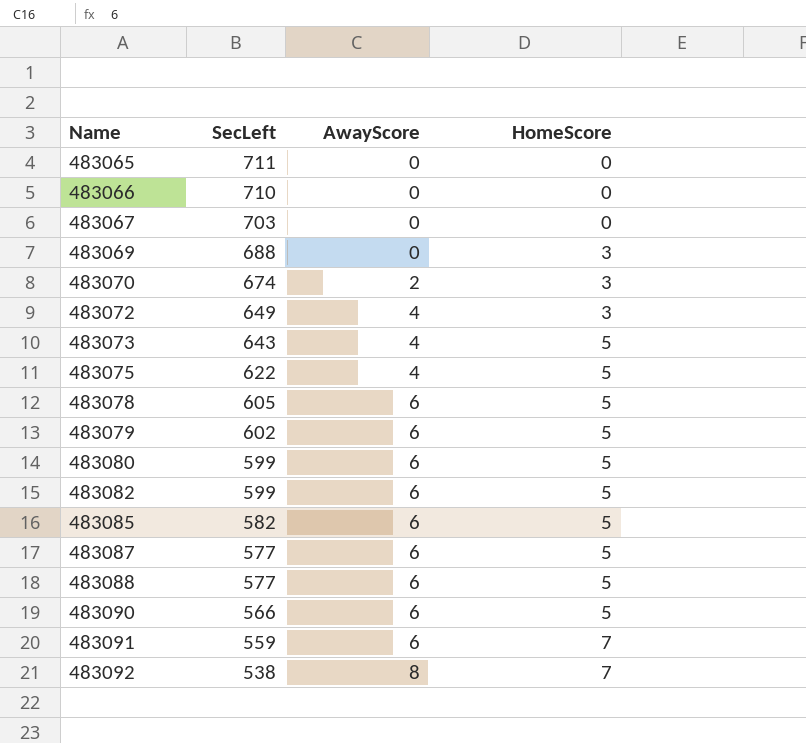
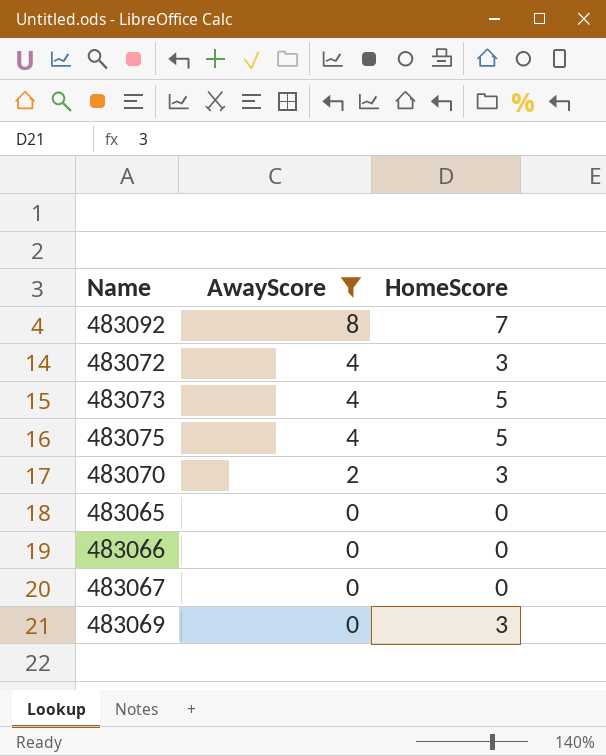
filter: none -> AwayScore != 6
row order: Name ascending -> AwayScore descending
column SecLeft | position: 2 -> none

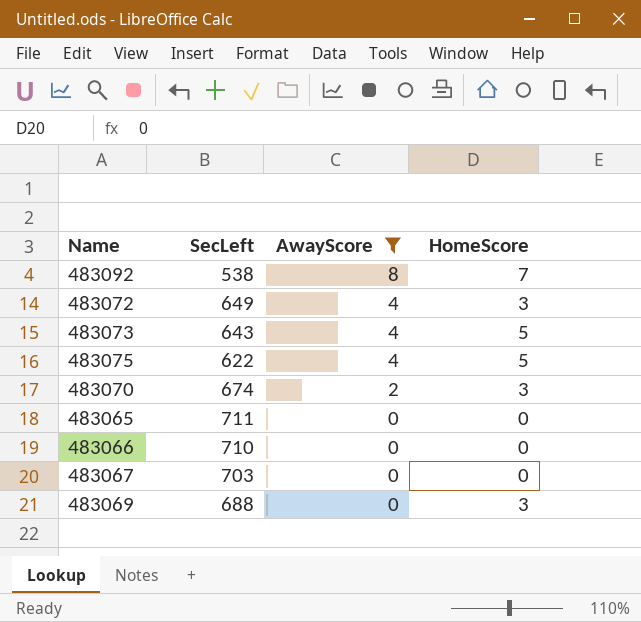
column SecLeft | position: none -> 2

